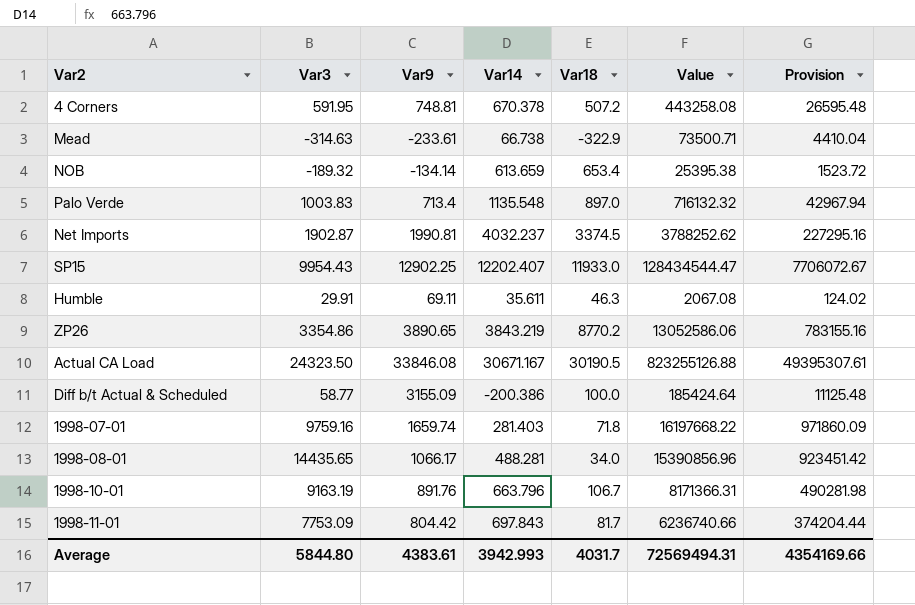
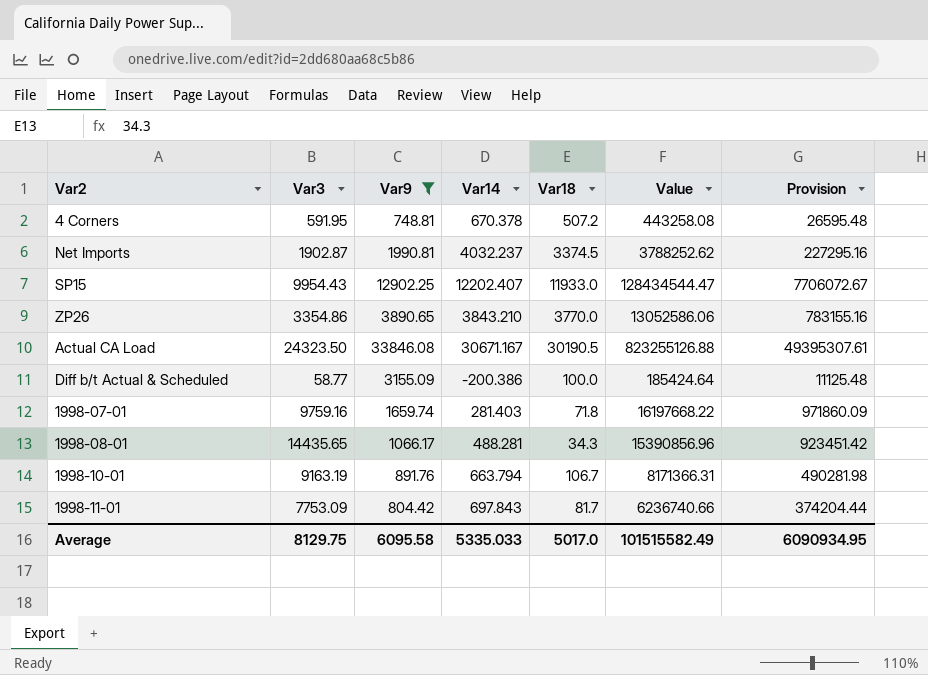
filter: none -> Var9 >= 748.81
ZP26 | Var14: 3843.219 -> 3843.210
ZP26 | Var18: 8770.2 -> 3770.0
1998-08-01 | Var18: 34.0 -> 34.3
1998-10-01 | Var14: 663.796 -> 663.794
Average | Var3: 5844.80 -> 8129.75
Average | Var9: 4383.61 -> 6095.58
Average | Var14: 3942.993 -> 5335.033
Average | Var18: 4031.7 -> 5017.0
Average | Value: 72569494.31 -> 101515582.49
Average | Provision: 4354169.66 -> 6090934.95

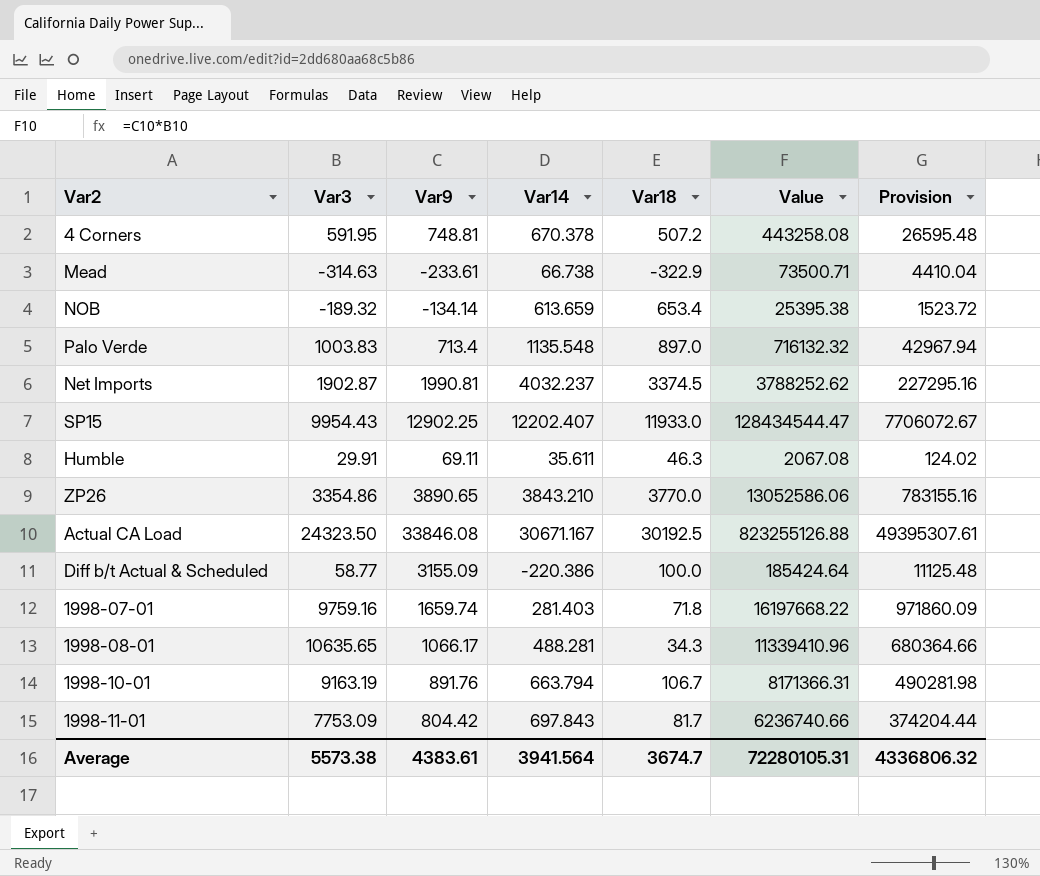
filter: Var9 >= 748.81 -> none
Actual CA Load | Var18: 30190.5 -> 30192.5
Diff b/t Actual & Scheduled | Var14: -200.386 -> -220.386
1998-08-01 | Var3: 14435.65 -> 10635.65
1998-08-01 | Value: 15390856.96 -> 11339410.96
1998-08-01 | Provision: 923451.42 -> 680364.66
Average | Var3: 8129.75 -> 5573.38
Average | Var9: 6095.58 -> 4383.61
Average | Var14: 5335.033 -> 3941.564
Average | Var18: 5017.0 -> 3674.7
Average | Value: 101515582.49 -> 72280105.31
Average | Provision: 6090934.95 -> 4336806.32

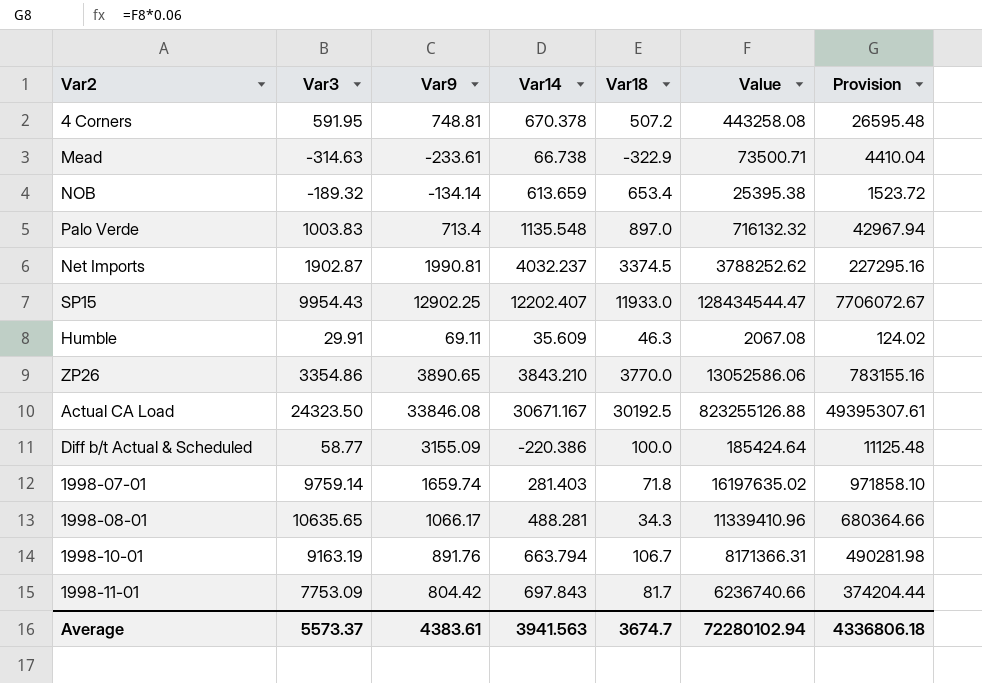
Humble | Var14: 35.611 -> 35.609
1998-07-01 | Var3: 9759.16 -> 9759.14
1998-07-01 | Value: 16197668.22 -> 16197635.02
1998-07-01 | Provision: 971860.09 -> 971858.10
Average | Var3: 5573.38 -> 5573.37
Average | Var14: 3941.564 -> 3941.563
Average | Value: 72280105.31 -> 72280102.94
Average | Provision: 4336806.32 -> 4336806.18

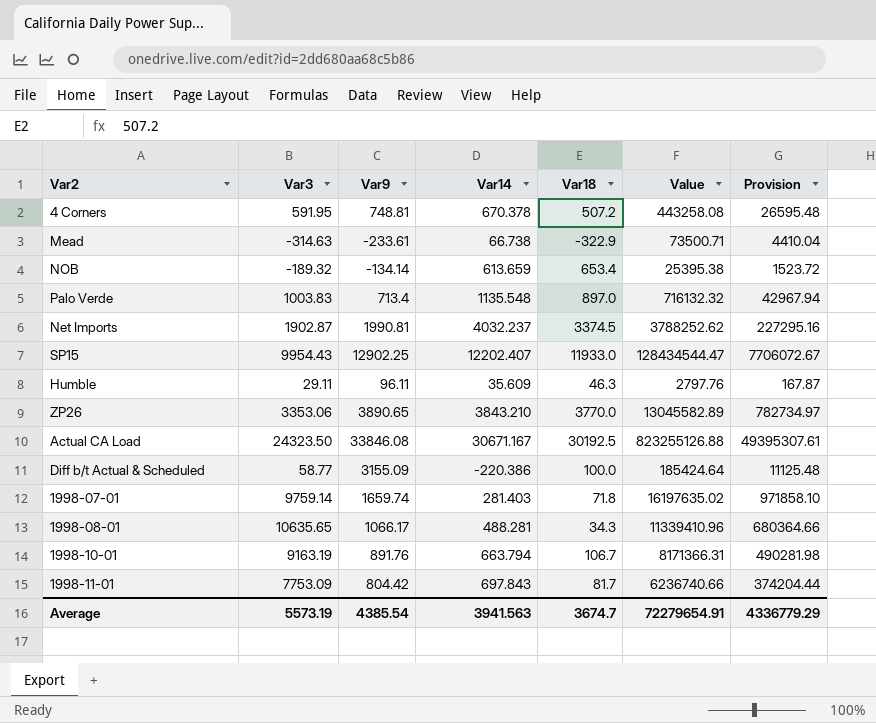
Humble | Var3: 29.91 -> 29.11
Humble | Var9: 69.11 -> 96.11
Humble | Value: 2067.08 -> 2797.76
Humble | Provision: 124.02 -> 167.87
ZP26 | Var3: 3354.86 -> 3353.06
ZP26 | Value: 13052586.06 -> 13045582.89
ZP26 | Provision: 783155.16 -> 782734.97
Average | Var3: 5573.37 -> 5573.19
Average | Var9: 4383.61 -> 4385.54
Average | Value: 72280102.94 -> 72279654.91
Average | Provision: 4336806.18 -> 4336779.29

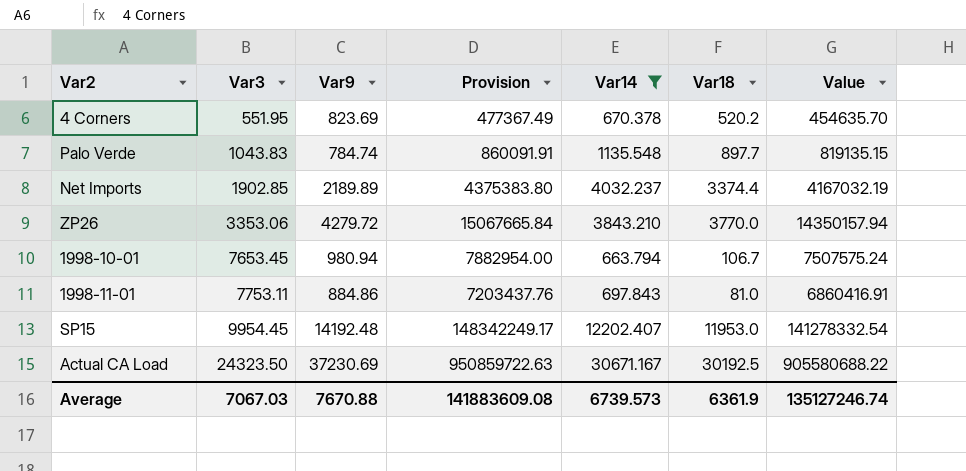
filter: none -> Var14 >= 663.794
row order: none -> Var3 ascending
column Provision | formula: [Value] * 0.06 -> [Value] * 1.05
column Provision | position: 7 -> 4
4 Corners | Var3: 591.95 -> 551.95
4 Corners | Var9: 748.81 -> 823.69
4 Corners | Var18: 507.2 -> 520.2
4 Corners | Value: 443258.08 -> 454635.70
Palo Verde | Var3: 1003.83 -> 1043.83
Palo Verde | Var9: 713.4 -> 784.74
Palo Verde | Var18: 897.0 -> 897.7
Palo Verde | Value: 716132.32 -> 819135.15
Net Imports | Var3: 1902.87 -> 1902.85
Net Imports | Var9: 1990.81 -> 2189.89
Net Imports | Var18: 3374.5 -> 3374.4
Net Imports | Value: 3788252.62 -> 4167032.19
ZP26 | Var9: 3890.65 -> 4279.72
ZP26 | Value: 13045582.89 -> 14350157.94
1998-10-01 | Var3: 9163.19 -> 7653.45
1998-10-01 | Var9: 891.76 -> 980.94
1998-10-01 | Value: 8171366.31 -> 7507575.24
1998-11-01 | Var3: 7753.09 -> 7753.11
1998-11-01 | Var9: 804.42 -> 884.86
1998-11-01 | Var18: 81.7 -> 81.0
1998-11-01 | Value: 6236740.66 -> 6860416.91
SP15 | Var3: 9954.43 -> 9954.45
SP15 | Var9: 12902.25 -> 14192.48
SP15 | Var18: 11933.0 -> 11953.0
SP15 | Value: 128434544.47 -> 141278332.54
Actual CA Load | Var9: 33846.08 -> 37230.69
Actual CA Load | Value: 823255126.88 -> 905580688.22
Average | Var3: 5573.19 -> 7067.03
Average | Var9: 4385.54 -> 7670.88
Average | Provision: 4336779.29 -> 141883609.08
Average | Var14: 3941.563 -> 6739.573
Average | Var18: 3674.7 -> 6361.9
Average | Value: 72279654.91 -> 135127246.74

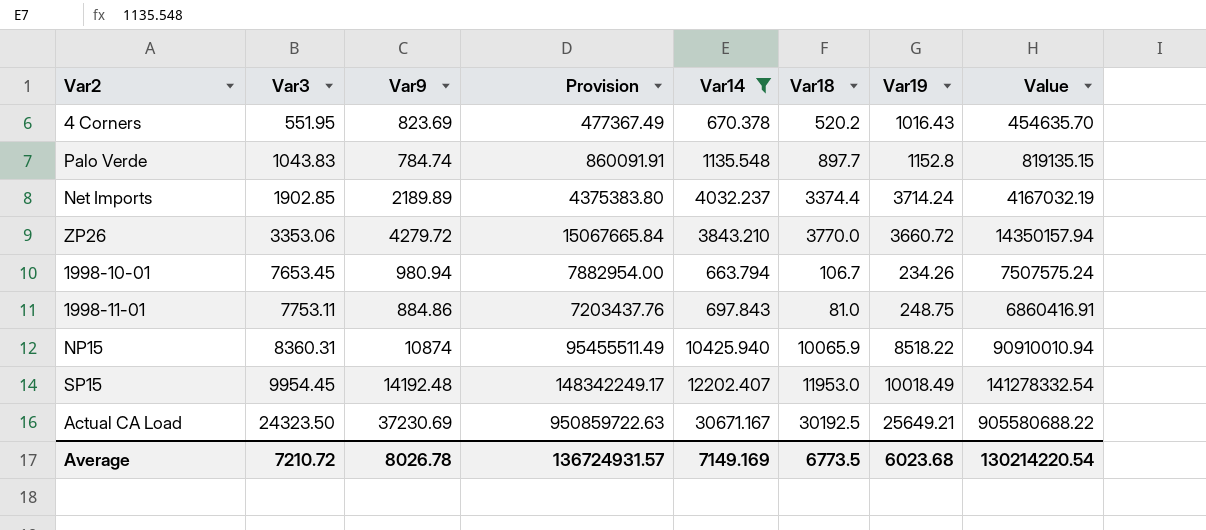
column Var19 | position: none -> 7
row NP15: none -> 8360.31 | 10874 | 95455511.49 | 10425.940 | 10065.9 | 8518.22 | 90910010.94
Average | Var3: 7067.03 -> 7210.72
Average | Var9: 7670.88 -> 8026.78
Average | Provision: 141883609.08 -> 136724931.57
Average | Var14: 6739.573 -> 7149.169
Average | Var18: 6361.9 -> 6773.5
Average | Value: 135127246.74 -> 130214220.54

